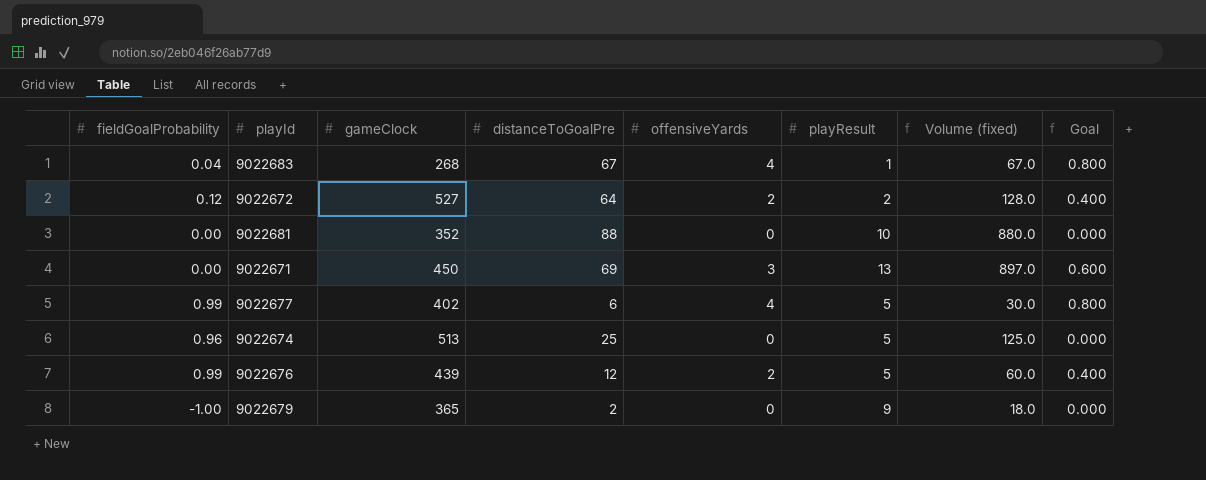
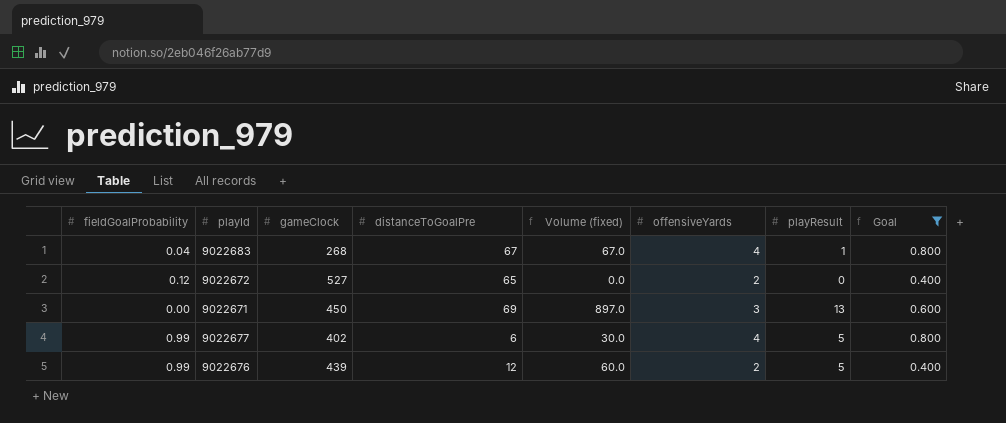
filter: none -> Goal != 0.000
column Volume (fixed) | position: 7 -> 5
9022672 | distanceToGoalPre: 64 -> 65
9022672 | Volume (fixed): 128.0 -> 0.0
9022672 | playResult: 2 -> 0

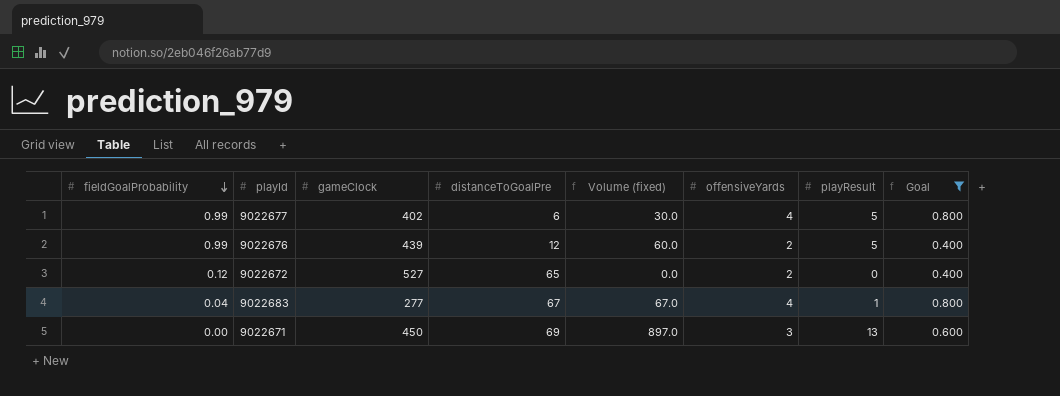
row order: none -> fieldGoalProbability descending
9022683 | gameClock: 268 -> 277

